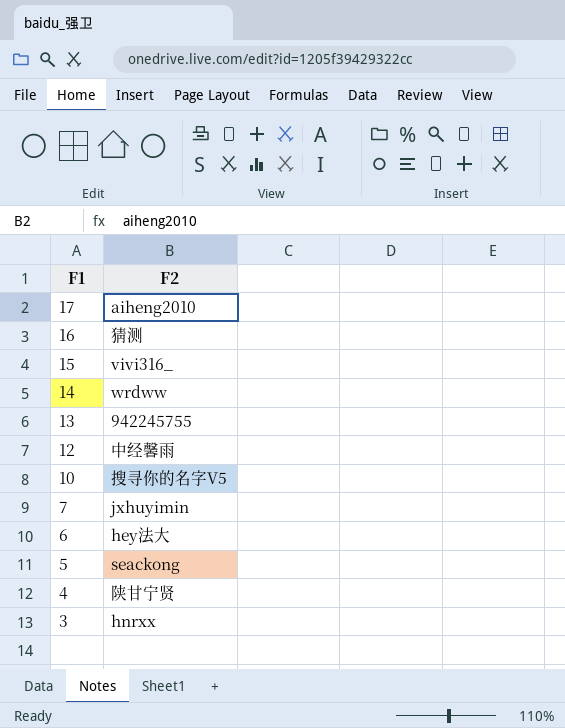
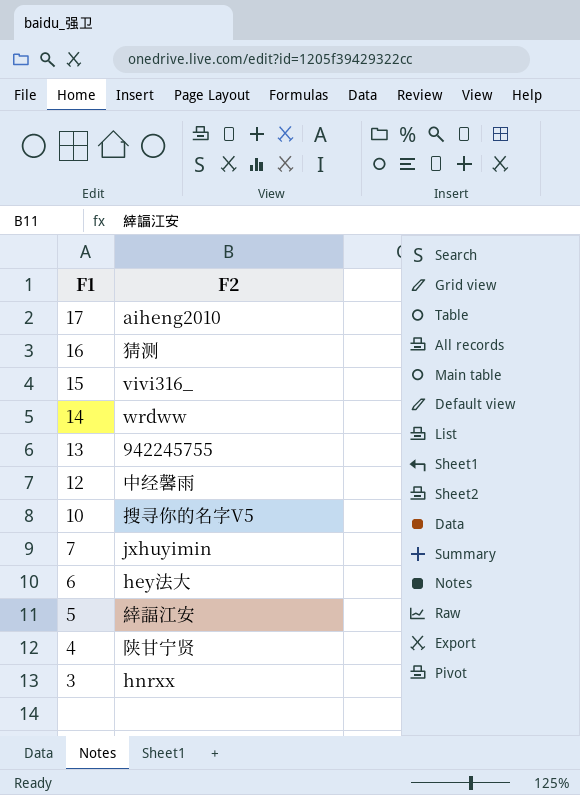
5 | F2: seackong -> 緈諨江安

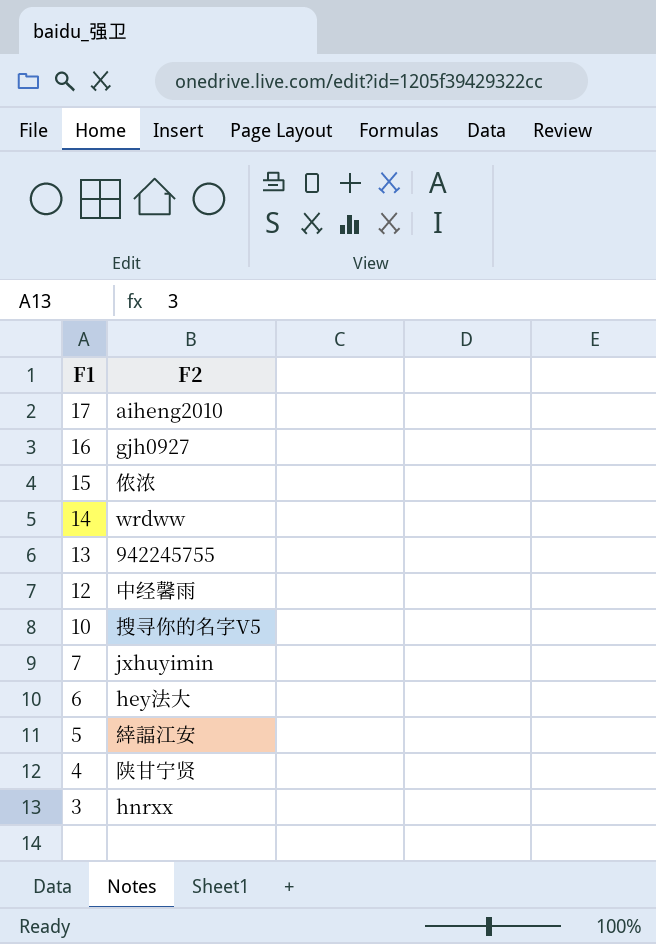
16 | F2: 猜测 -> gjh0927
15 | F2: vivi316_ -> 侬浓

